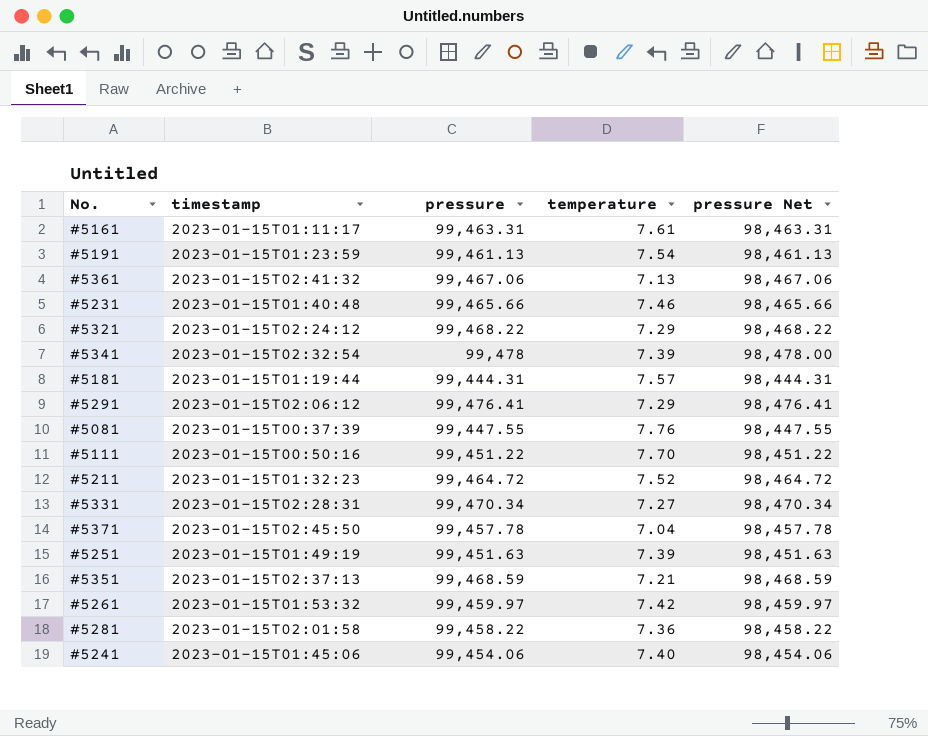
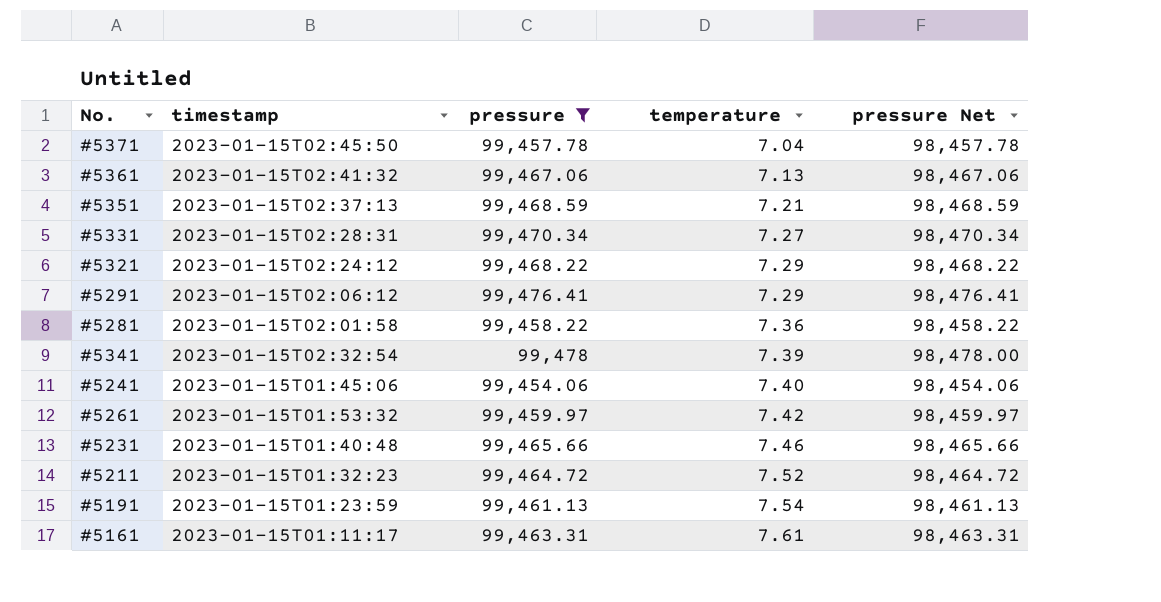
filter: none -> pressure >= 99,454.06
row order: none -> temperature ascending

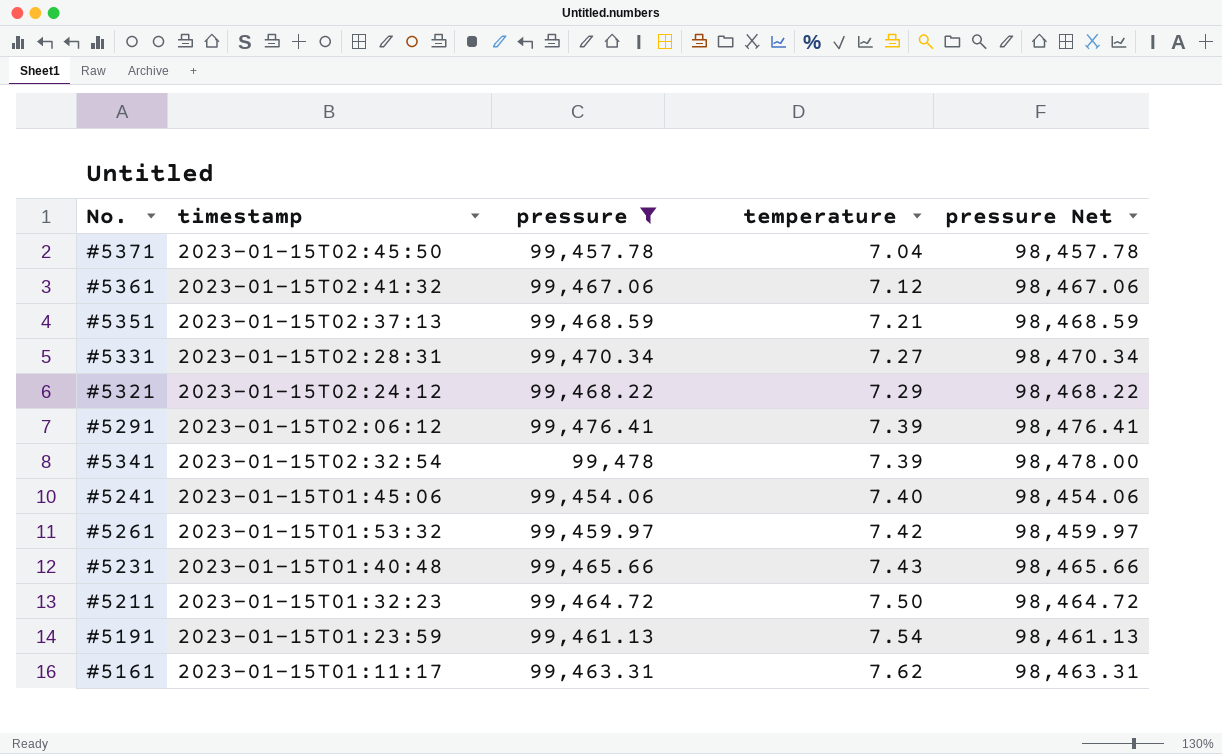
row #5281: 2023-01-15T02:01:58 | 99,458.22 | 7.36 | 98,458.22 -> none
#5361 | temperature: 7.13 -> 7.12
#5291 | temperature: 7.29 -> 7.39
#5231 | temperature: 7.46 -> 7.43
#5211 | temperature: 7.52 -> 7.50
#5161 | temperature: 7.61 -> 7.62

